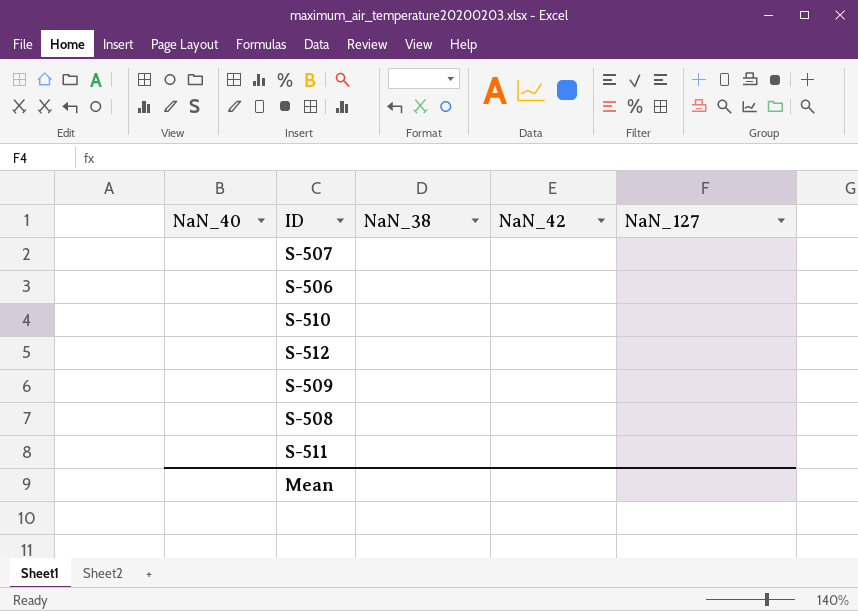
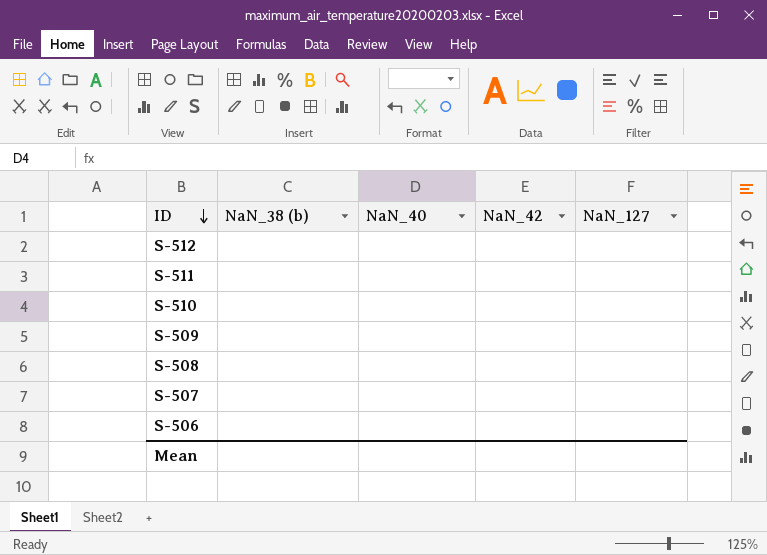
row order: none -> ID descending
column name: NaN_38 -> NaN_38 (b)
column NaN_40 | position: 1 -> 3

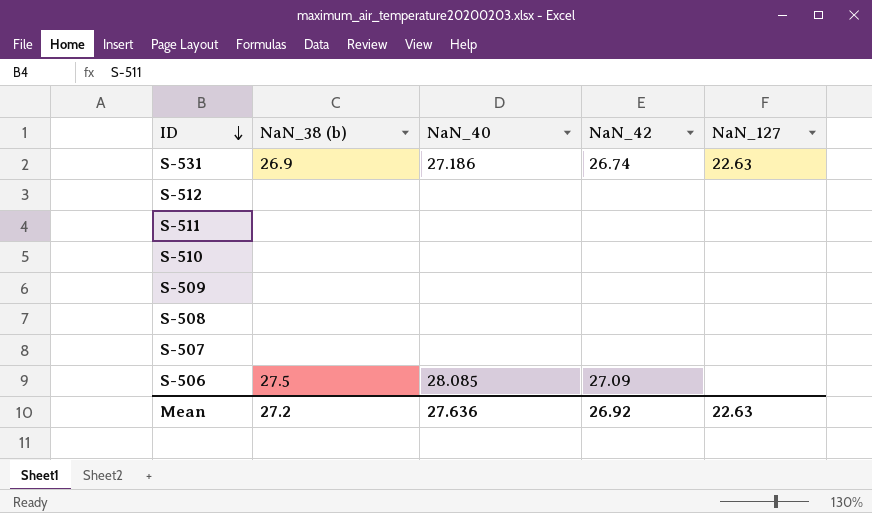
row S-531: none -> 26.9 | 27.186 | 26.74 | 22.63
S-506 | NaN_38 (b): none -> 27.5
S-506 | NaN_40: none -> 28.085
S-506 | NaN_42: none -> 27.09
Mean | NaN_38 (b): none -> 27.2
Mean | NaN_40: none -> 27.636
Mean | NaN_42: none -> 26.92
Mean | NaN_127: none -> 22.63

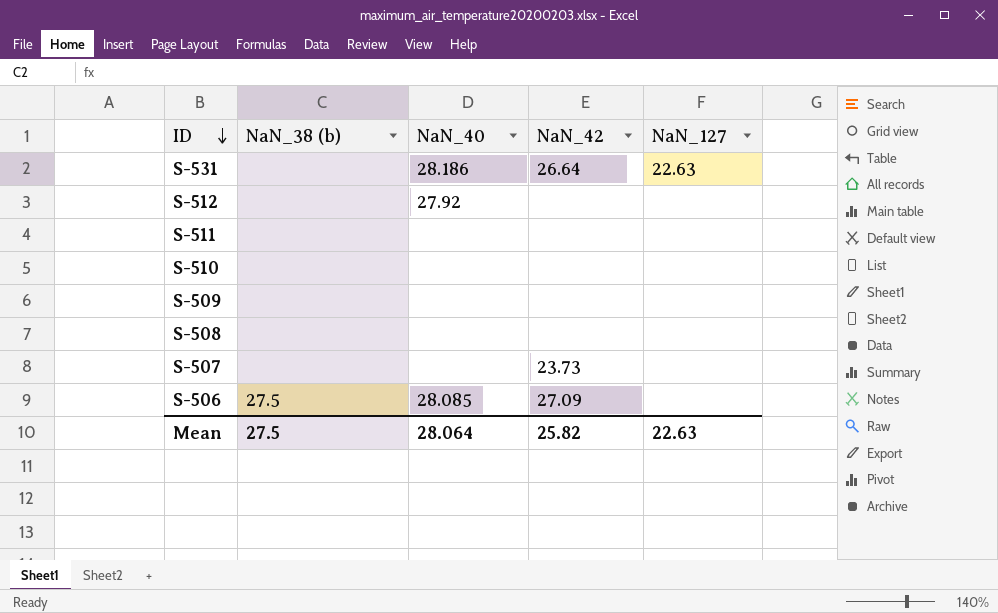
S-531 | NaN_38 (b): 26.9 -> none
S-531 | NaN_40: 27.186 -> 28.186
S-531 | NaN_42: 26.74 -> 26.64
S-512 | NaN_40: none -> 27.92
S-507 | NaN_42: none -> 23.73
Mean | NaN_38 (b): 27.2 -> 27.5
Mean | NaN_40: 27.636 -> 28.064
Mean | NaN_42: 26.92 -> 25.82

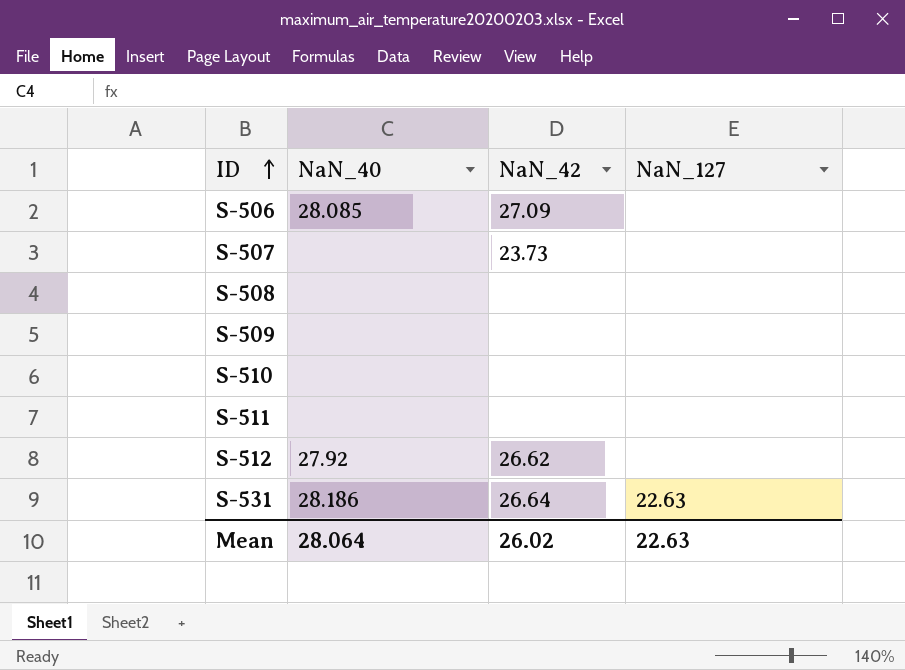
row order: ID descending -> ID ascending
column NaN_38 (b) | position: 2 -> none
S-512 | NaN_42: none -> 26.62
Mean | NaN_42: 25.82 -> 26.02

